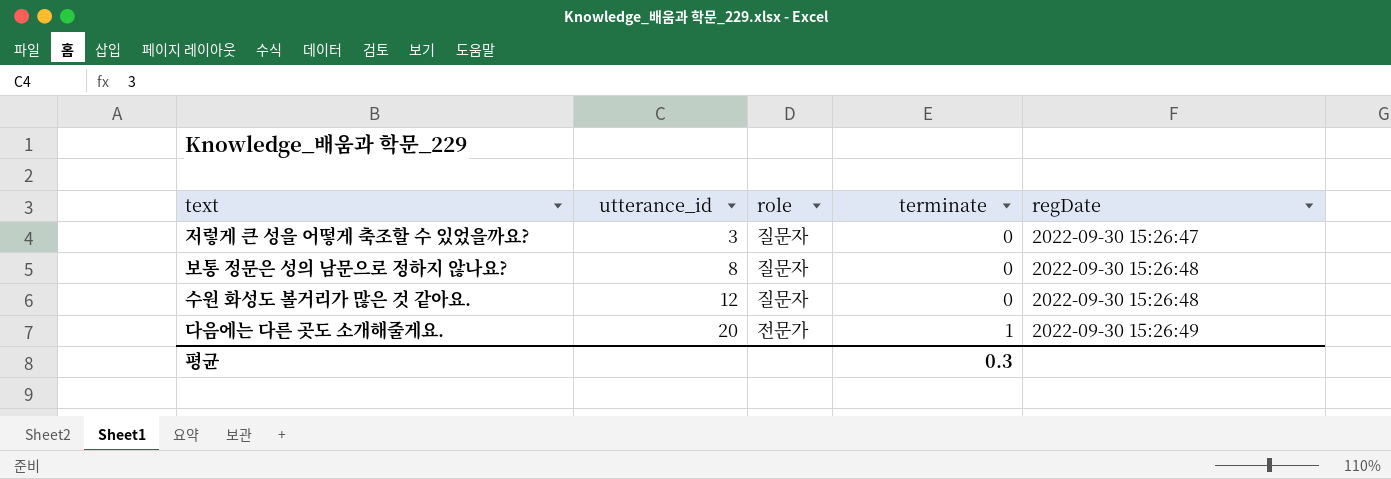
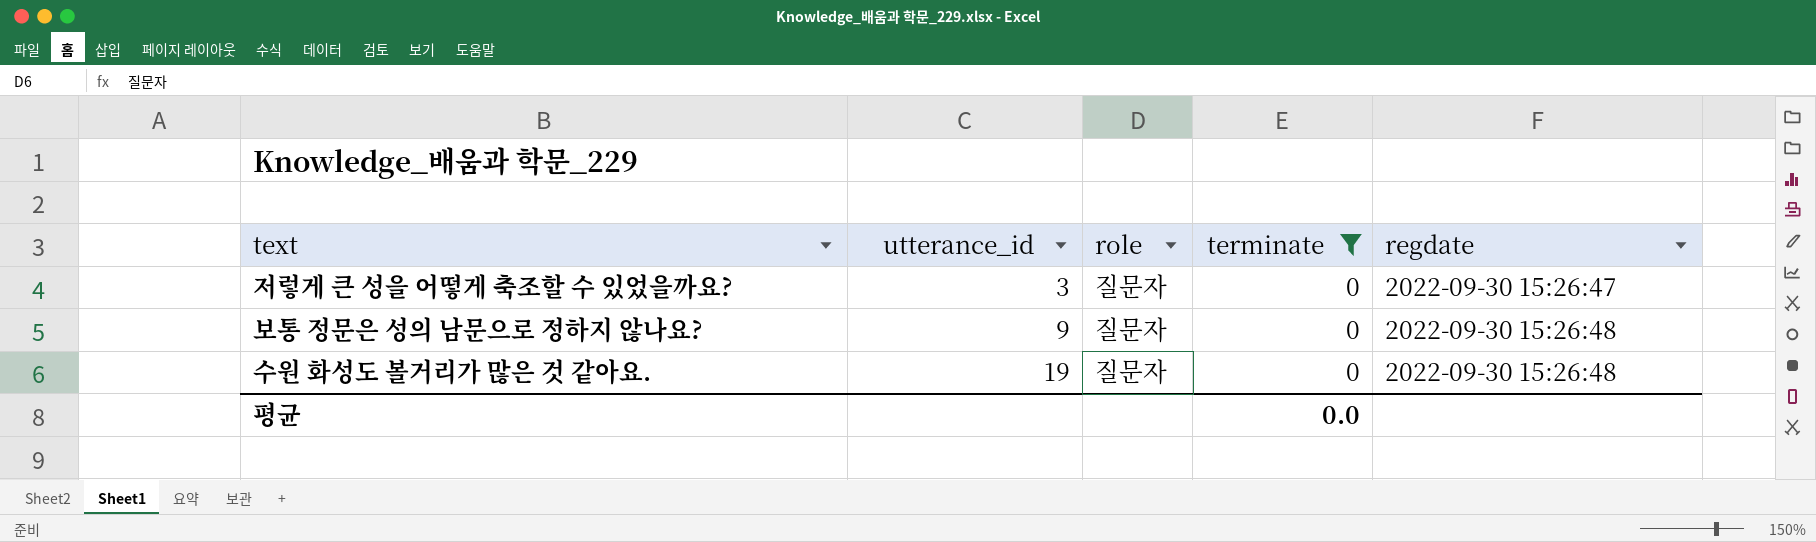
filter: none -> terminate = 0
column name: regDate -> regdate
보통 정문은 성의 남문으로 정하지 않나요? | utterance_id: 8 -> 9
수원 화성도 볼거리가 많은 것 같아요. | utterance_id: 12 -> 19
평균 | terminate: 0.3 -> 0.0

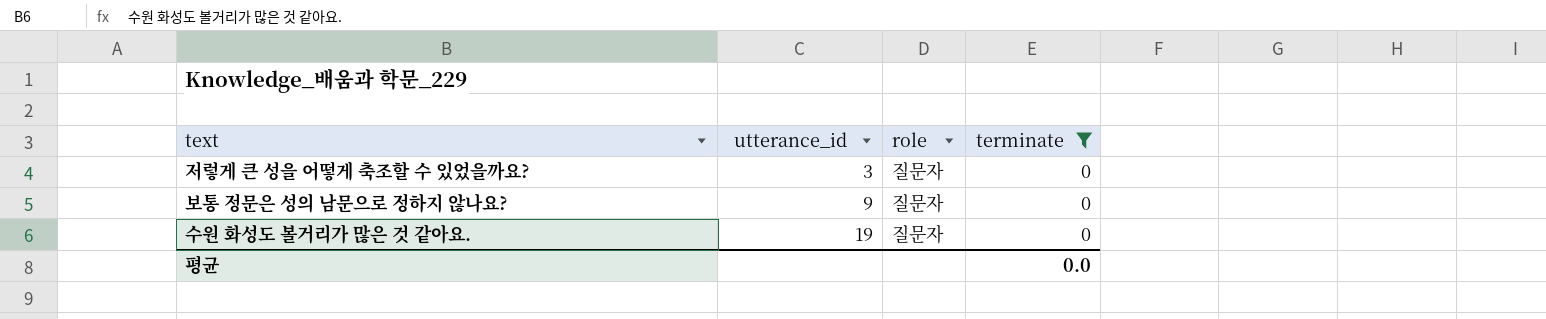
column regdate | position: 5 -> none

